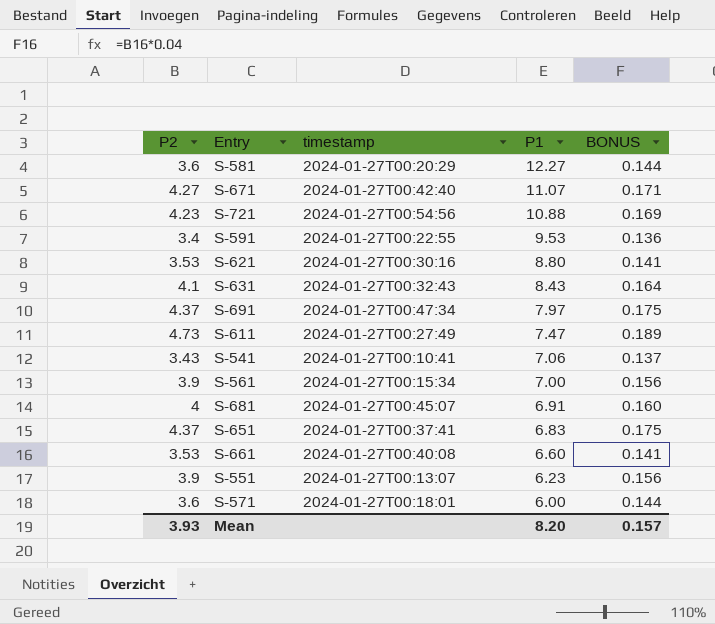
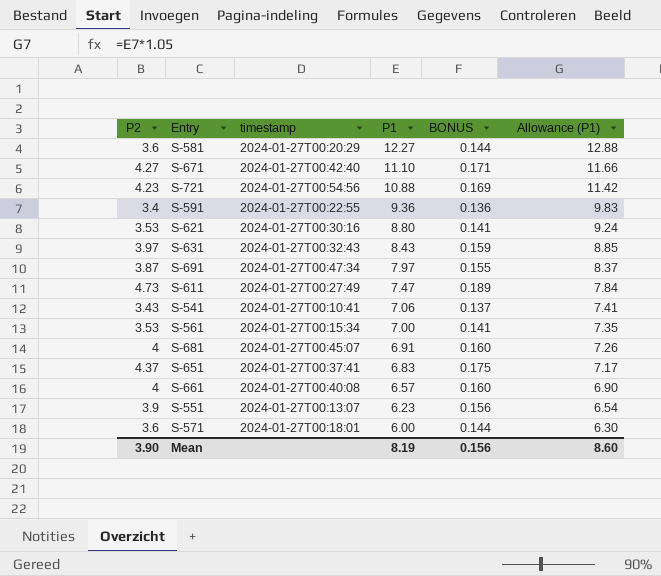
column Allowance (P1) | formula: none -> [P1] * 1.05
S-671 | P1: 11.07 -> 11.10
S-591 | P1: 9.53 -> 9.36
S-631 | P2: 4.1 -> 3.97
S-631 | BONUS: 0.164 -> 0.159
S-691 | P2: 4.37 -> 3.87
S-691 | BONUS: 0.175 -> 0.155
S-561 | P2: 3.9 -> 3.53
S-561 | BONUS: 0.156 -> 0.141
S-661 | P2: 3.53 -> 4
S-661 | P1: 6.60 -> 6.57
S-661 | BONUS: 0.141 -> 0.160
Mean | P2: 3.93 -> 3.90
Mean | P1: 8.20 -> 8.19
Mean | BONUS: 0.157 -> 0.156

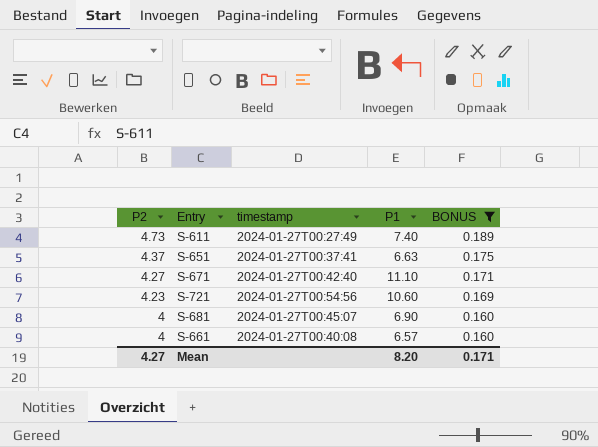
filter: none -> BONUS >= 0.160
row order: P1 descending -> P2 descending
column Allowance (P1) | formula: [P1] * 1.05 -> none
S-611 | P1: 7.47 -> 7.40
S-651 | P1: 6.83 -> 6.63
S-721 | P1: 10.88 -> 10.60
S-681 | P1: 6.91 -> 6.90
Mean | P2: 3.90 -> 4.27
Mean | P1: 8.19 -> 8.20
Mean | BONUS: 0.156 -> 0.171

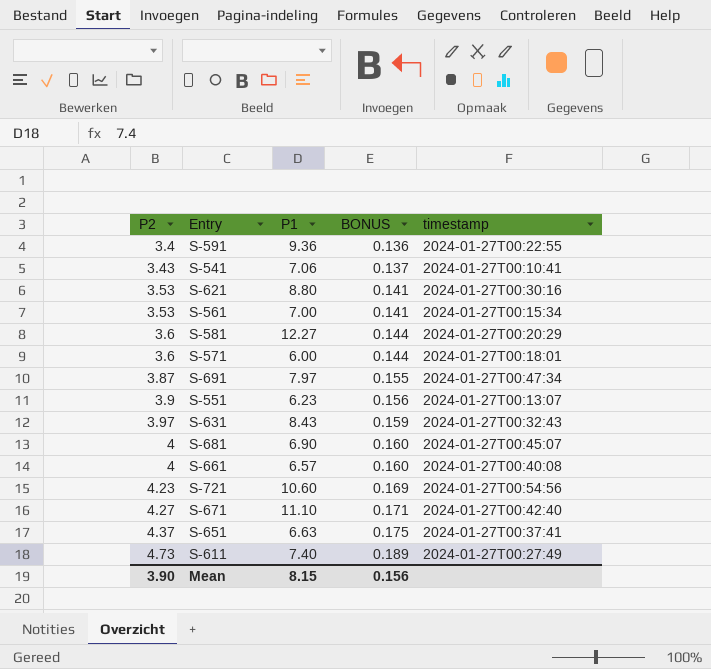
filter: BONUS >= 0.160 -> none
row order: P2 descending -> P2 ascending
column timestamp | position: 3 -> 5
Mean | P2: 4.27 -> 3.90
Mean | P1: 8.20 -> 8.15
Mean | BONUS: 0.171 -> 0.156

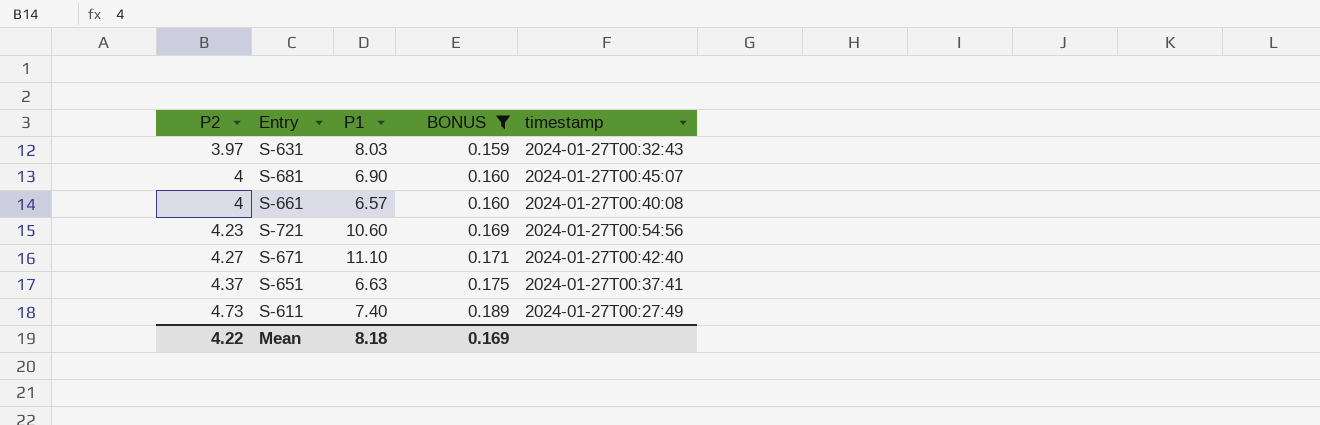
filter: none -> BONUS >= 0.159
S-631 | P1: 8.43 -> 8.03
Mean | P2: 3.90 -> 4.22
Mean | P1: 8.15 -> 8.18
Mean | BONUS: 0.156 -> 0.169

